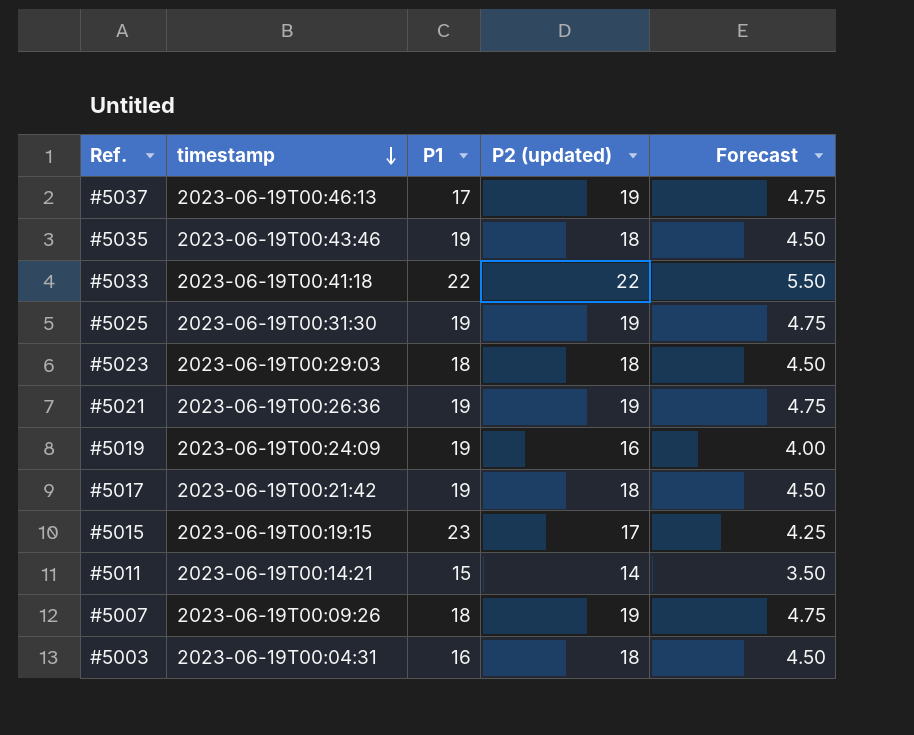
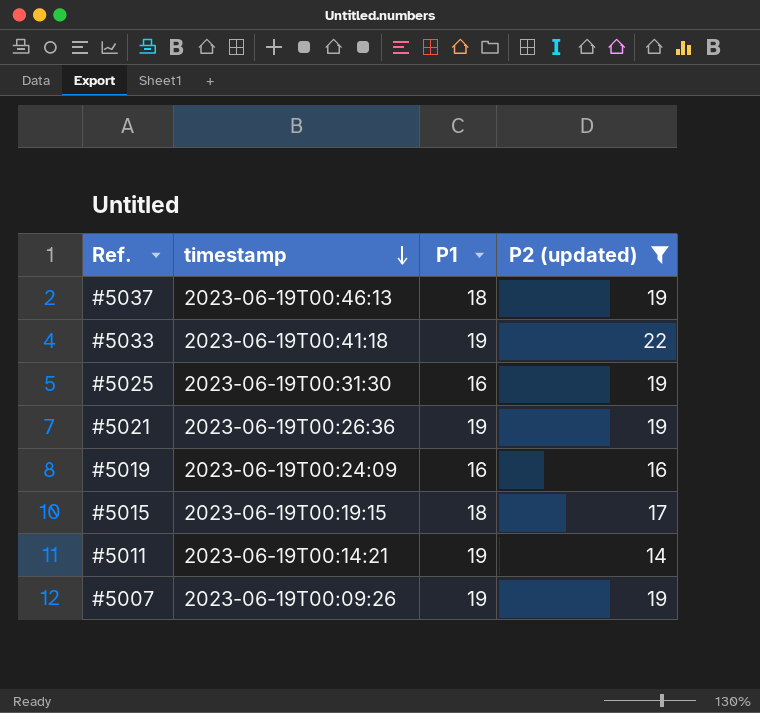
filter: none -> P2 (updated) != 18
column Forecast | formula: [P2 (updated)] * 0.25 -> none
#5037 | P1: 17 -> 18
#5033 | P1: 22 -> 19
#5025 | P1: 19 -> 16
#5019 | P1: 19 -> 16
#5015 | P1: 23 -> 18
#5011 | P1: 15 -> 19
#5007 | P1: 18 -> 19

